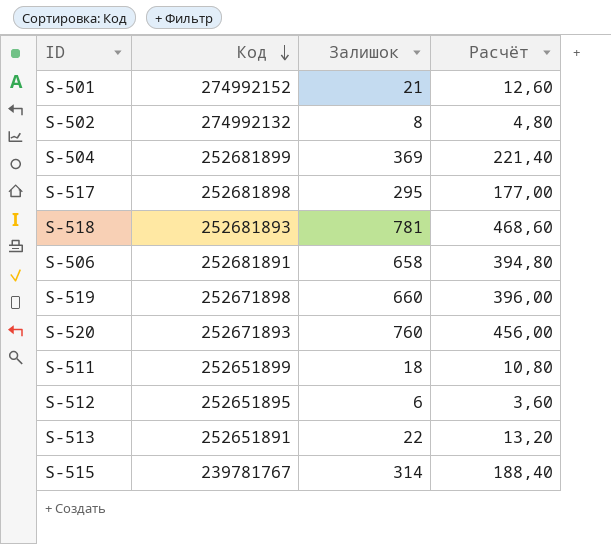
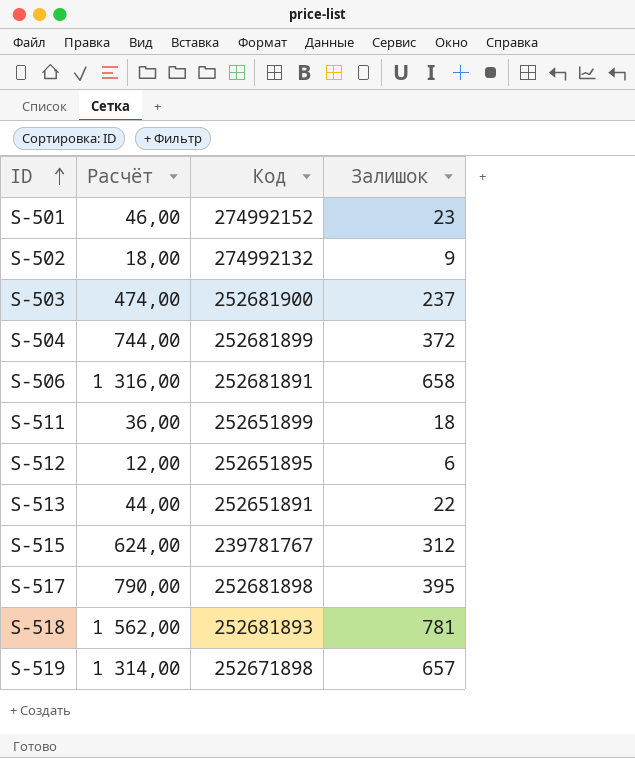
row order: Код descending -> ID ascending
column Расчёт | formula: [Залишок] * 0,6 -> [Залишок] * 2
column Расчёт | position: 4 -> 2
row S-520: 252671893 | 760 | 456,00 -> none
S-501 | Залишок: 21 -> 23
S-502 | Залишок: 8 -> 9
row S-503: none -> 474,00 | 252681900 | 237
S-504 | Залишок: 369 -> 372
S-515 | Залишок: 314 -> 312
S-517 | Залишок: 295 -> 395
S-519 | Залишок: 660 -> 657

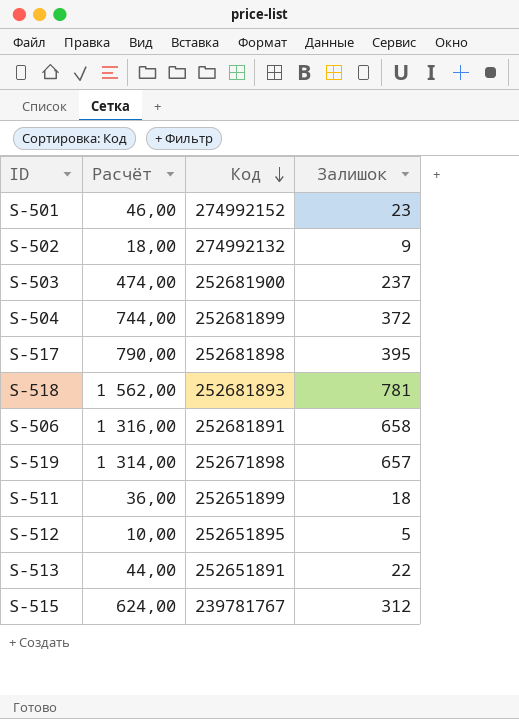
row order: ID ascending -> Код descending
S-512 | Расчёт: 12,00 -> 10,00
S-512 | Залишок: 6 -> 5

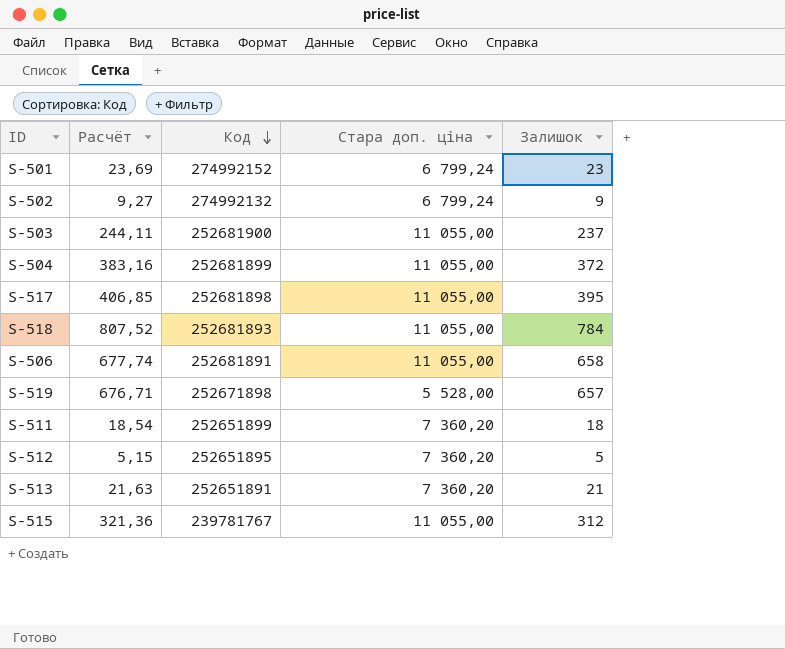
column Расчёт | formula: [Залишок] * 2 -> [Залишок] * 1,03
column Стара доп. ціна | position: none -> 4
S-518 | Залишок: 781 -> 784
S-513 | Залишок: 22 -> 21

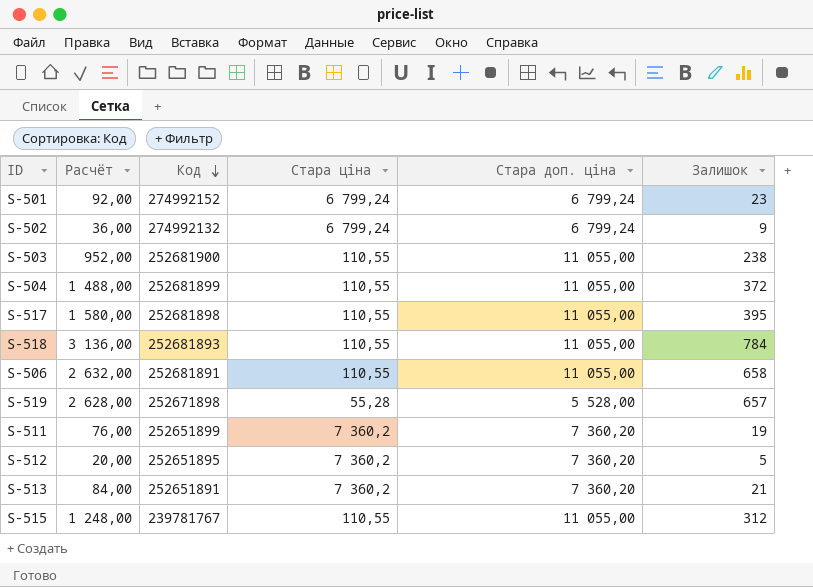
column Расчёт | formula: [Залишок] * 1,03 -> [Залишок] * 4
column Стара ціна | position: none -> 4
S-503 | Залишок: 237 -> 238
S-511 | Залишок: 18 -> 19

